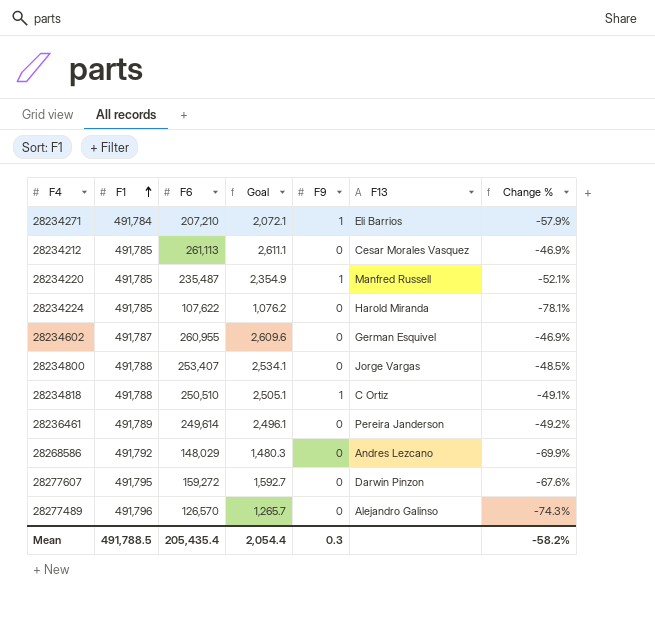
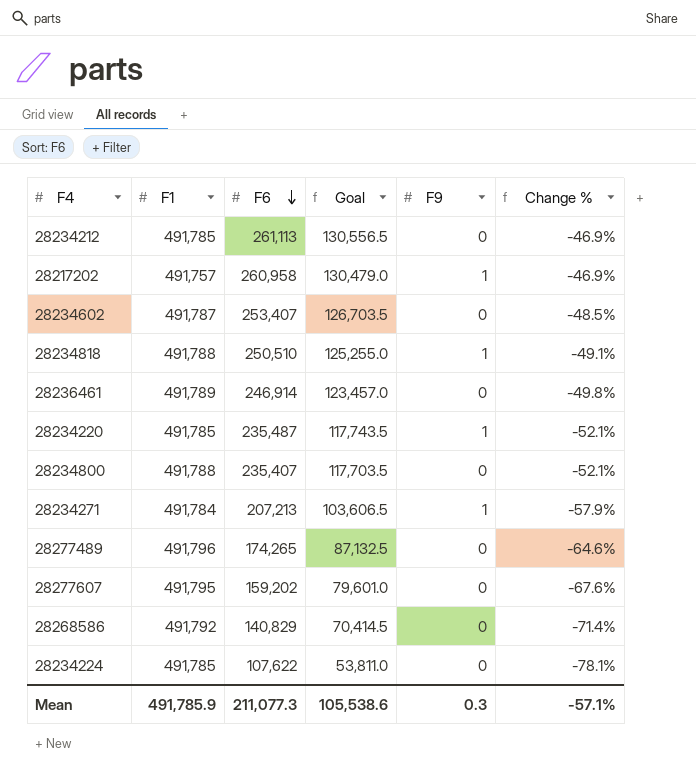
row order: F1 ascending -> F6 descending
column F13 | position: 6 -> none
column Goal | formula: [F6] * 0.01 -> [F6] * 0.5
row 28217202: none -> 491,757 | 260,958 | 130,479.0 | 1 | -46.9%
28234602 | F6: 260,955 -> 253,407
28234602 | Change %: -46.9% -> -48.5%
28236461 | F6: 249,614 -> 246,914
28236461 | Change %: -49.2% -> -49.8%
28234800 | F6: 253,407 -> 235,407
28234800 | Change %: -48.5% -> -52.1%
28234271 | F6: 207,210 -> 207,213
28277489 | F6: 126,570 -> 174,265
28277489 | Change %: -74.3% -> -64.6%
28277607 | F6: 159,272 -> 159,202
28268586 | F6: 148,029 -> 140,829
28268586 | Change %: -69.9% -> -71.4%
Mean | F1: 491,788.5 -> 491,785.9
Mean | F6: 205,435.4 -> 211,077.3
Mean | Goal: 2,054.4 -> 105,538.6
Mean | Change %: -58.2% -> -57.1%

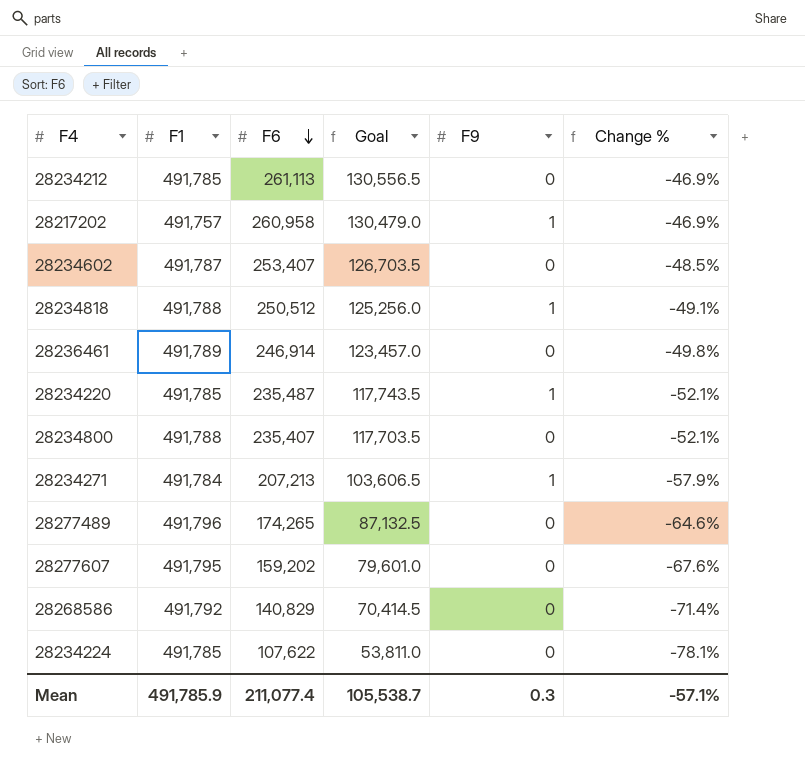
28234818 | F6: 250,510 -> 250,512
28234818 | Goal: 125,255.0 -> 125,256.0
Mean | F6: 211,077.3 -> 211,077.4
Mean | Goal: 105,538.6 -> 105,538.7

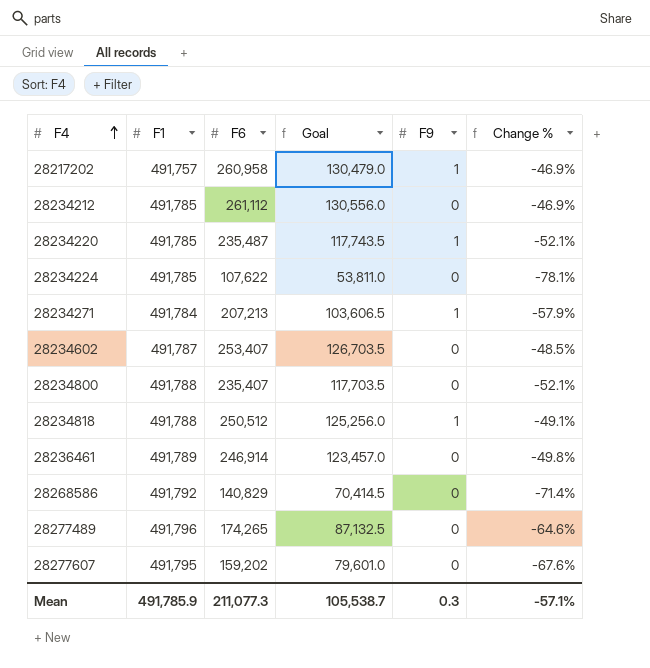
row order: F6 descending -> F4 ascending
28234212 | F6: 261,113 -> 261,112
28234212 | Goal: 130,556.5 -> 130,556.0
Mean | F6: 211,077.4 -> 211,077.3

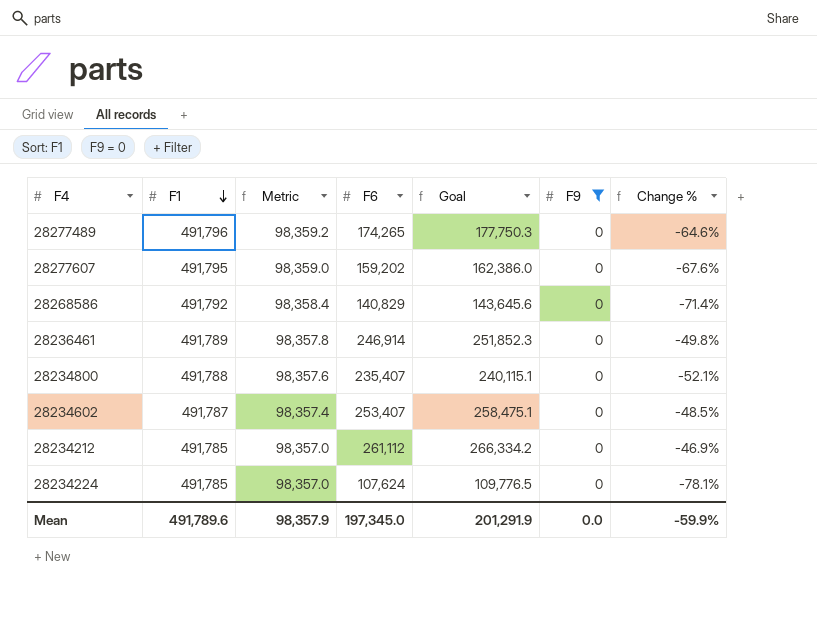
filter: none -> F9 = 0
row order: F4 ascending -> F1 descending
column Metric | formula: none -> [F1] * 0.2
column Goal | formula: [F6] * 0.5 -> [F6] * 1.02
28234224 | F6: 107,622 -> 107,624
Mean | F1: 491,785.9 -> 491,789.6
Mean | F6: 211,077.3 -> 197,345.0
Mean | Goal: 105,538.7 -> 201,291.9
Mean | F9: 0.3 -> 0.0
Mean | Change %: -57.1% -> -59.9%

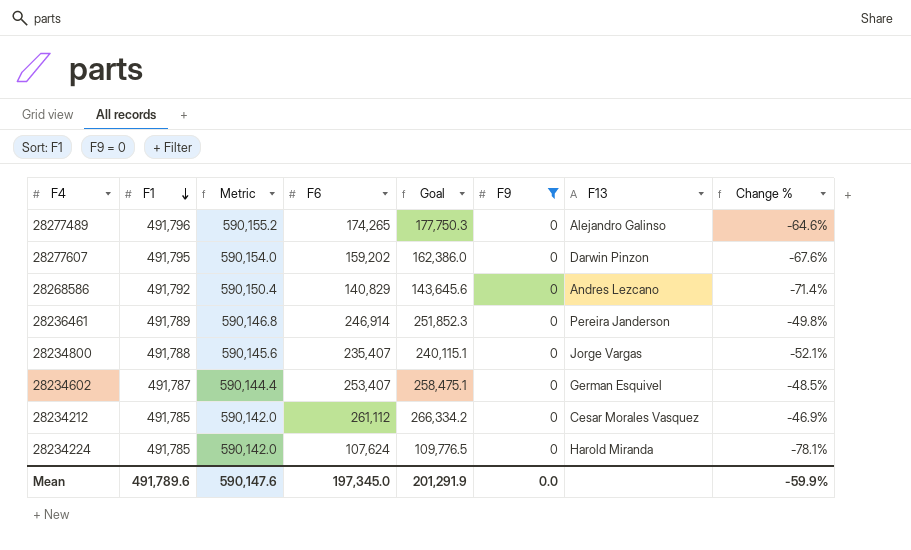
column Metric | formula: [F1] * 0.2 -> [F1] * 1.2
column F13 | position: none -> 7
Mean | Metric: 98,357.9 -> 590,147.6

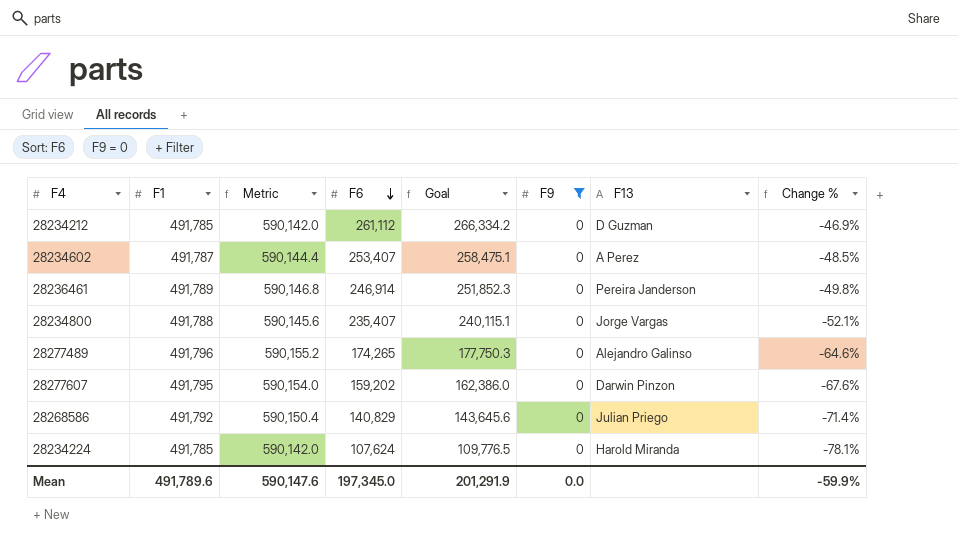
row order: F1 descending -> F6 descending
28234212 | F13: Cesar Morales Vasquez -> D Guzman
28234602 | F13: German Esquivel -> A Perez
28268586 | F13: Andres Lezcano -> Julian Priego

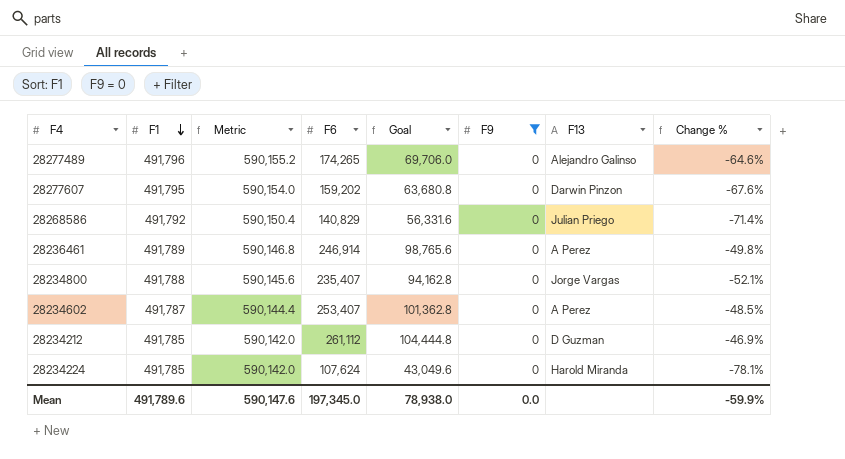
row order: F6 descending -> F1 descending
column Goal | formula: [F6] * 1.02 -> [F6] * 0.4
28236461 | F13: Pereira Janderson -> A Perez
Mean | Goal: 201,291.9 -> 78,938.0

